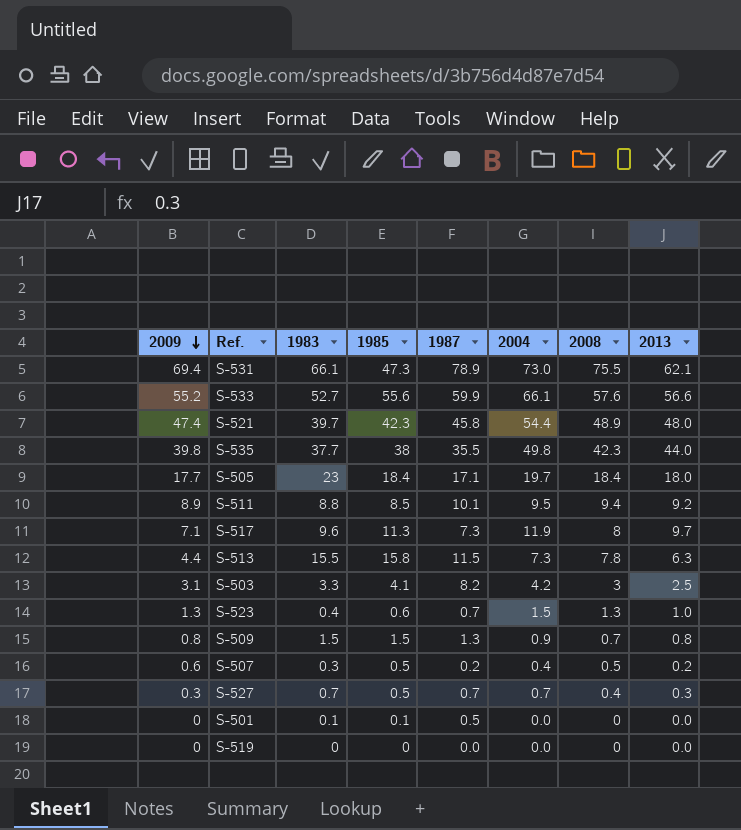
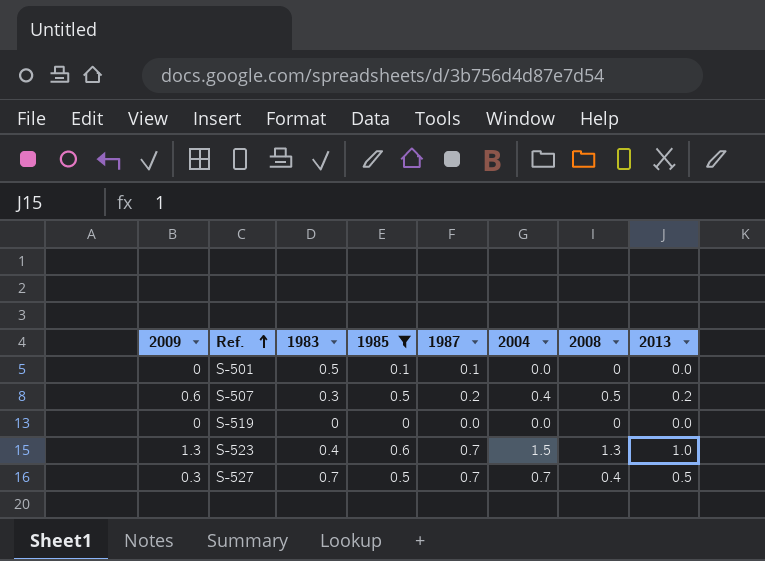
filter: none -> 1985 <= 0.6
row order: 2009 descending -> Ref. ascending
S-501 | 1983: 0.1 -> 0.5
S-501 | 1987: 0.5 -> 0.1
S-527 | 2013: 0.3 -> 0.5

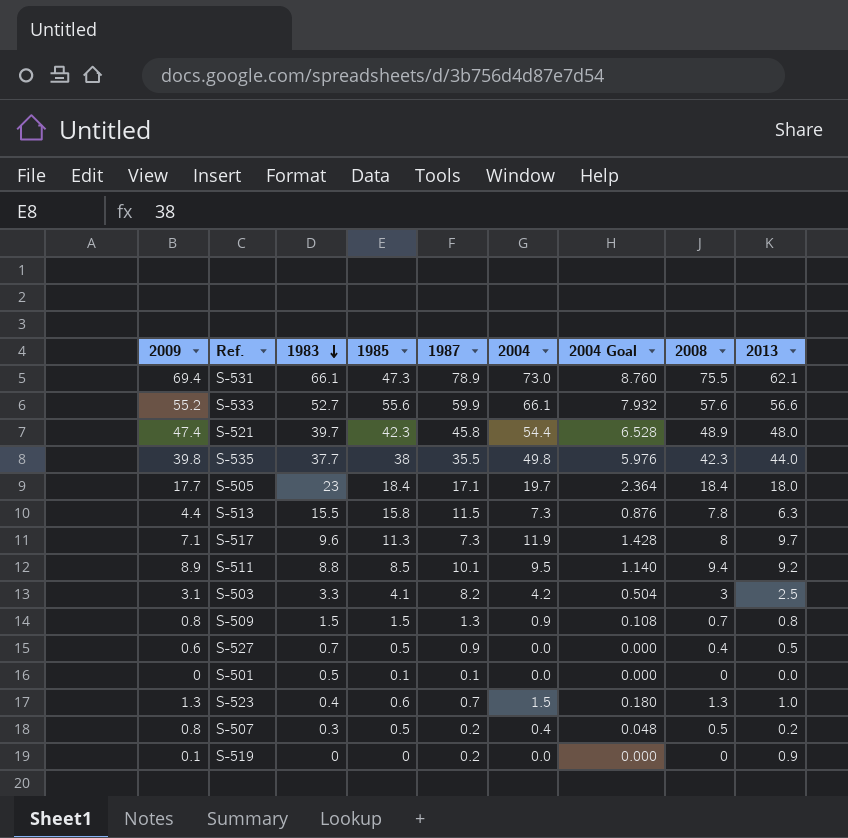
filter: 1985 <= 0.6 -> none
row order: Ref. ascending -> 1983 descending
column 2004 Goal | formula: none -> [2004] * 0.12
S-527 | 2009: 0.3 -> 0.6
S-527 | 1987: 0.7 -> 0.9
S-527 | 2004: 0.7 -> 0.0
S-507 | 2009: 0.6 -> 0.8
S-519 | 2009: 0 -> 0.1
S-519 | 1987: 0.0 -> 0.2
S-519 | 2013: 0.0 -> 0.9

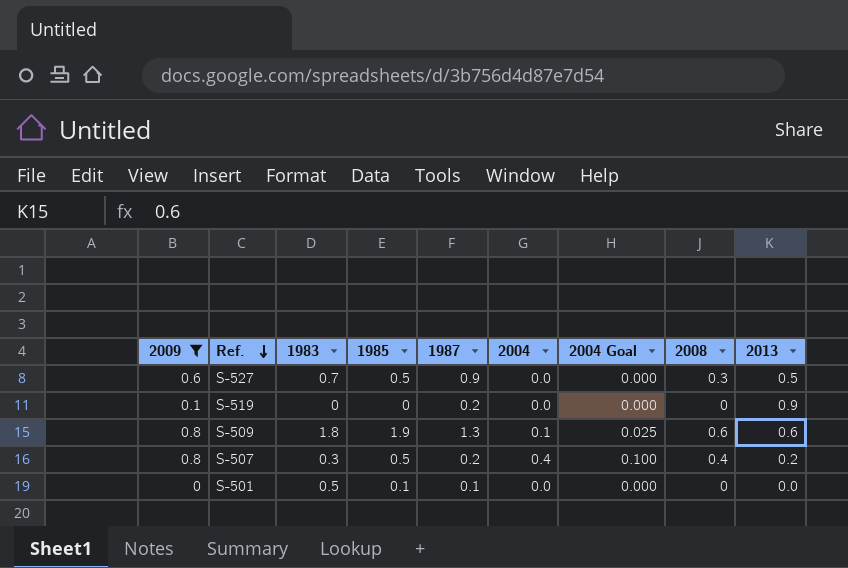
filter: none -> 2009 <= 0.8
row order: 1983 descending -> Ref. descending
column 2004 Goal | formula: [2004] * 0.12 -> [2004] * 0.25
S-527 | 2008: 0.4 -> 0.3
S-509 | 1983: 1.5 -> 1.8
S-509 | 1985: 1.5 -> 1.9
S-509 | 2004: 0.9 -> 0.1
S-509 | 2008: 0.7 -> 0.6
S-509 | 2013: 0.8 -> 0.6
S-507 | 2008: 0.5 -> 0.4

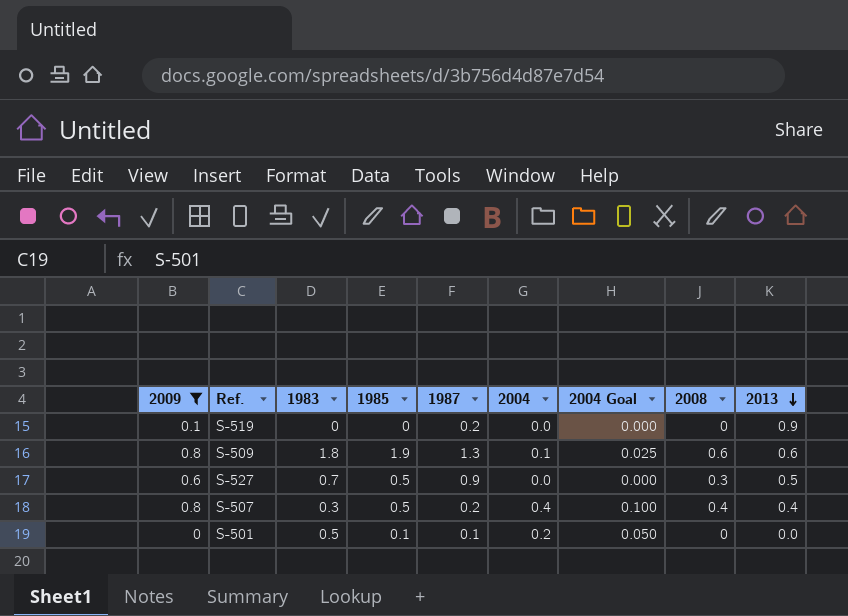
row order: Ref. descending -> 2013 descending
S-507 | 2013: 0.2 -> 0.4
S-501 | 2004: 0.0 -> 0.2
S-501 | 2004 Goal: 0.000 -> 0.050

